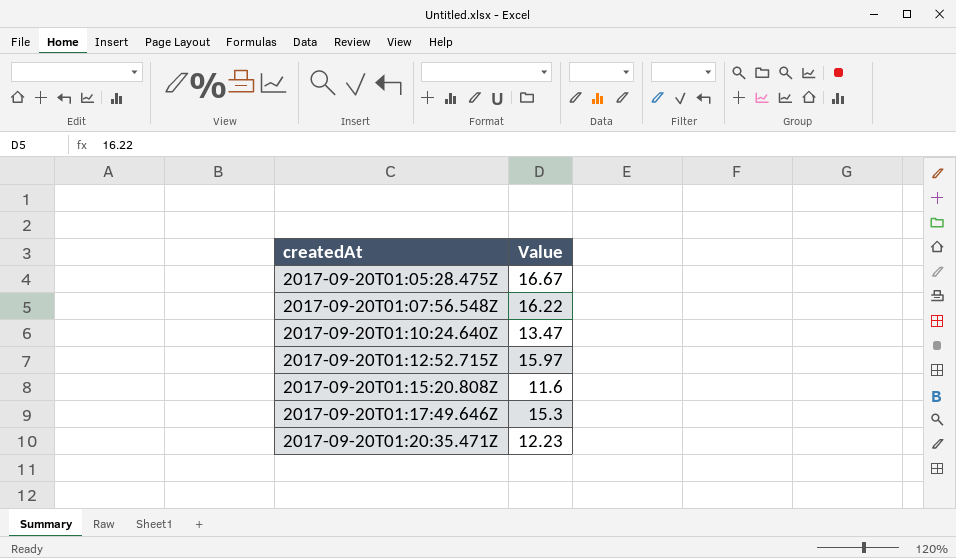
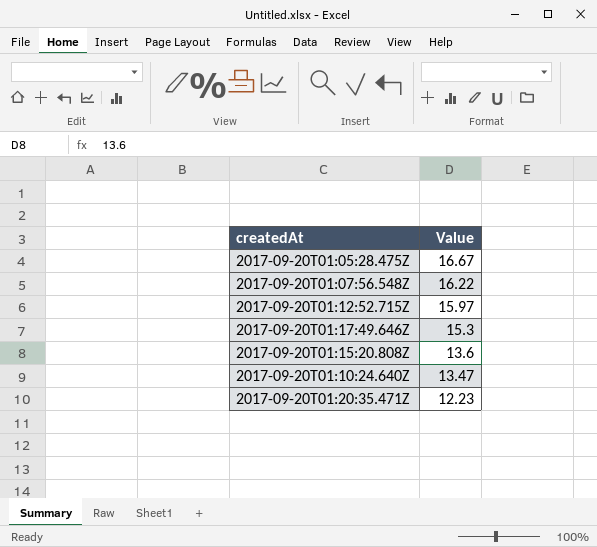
row order: createdAt ascending -> Value descending
2017-09-20T01:15:20.808Z | Value: 11.6 -> 13.6

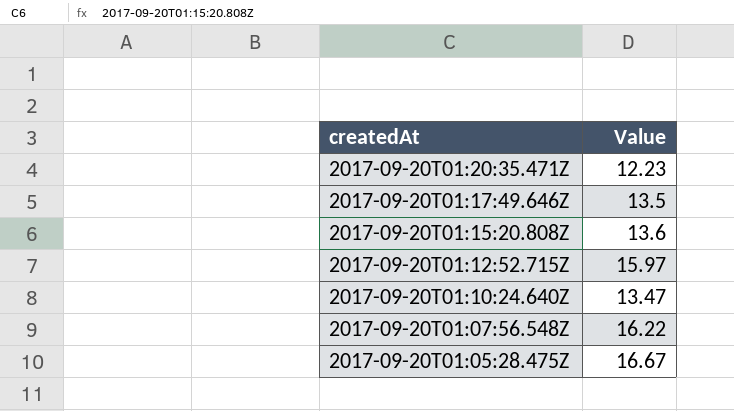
row order: Value descending -> createdAt descending
2017-09-20T01:17:49.646Z | Value: 15.3 -> 13.5

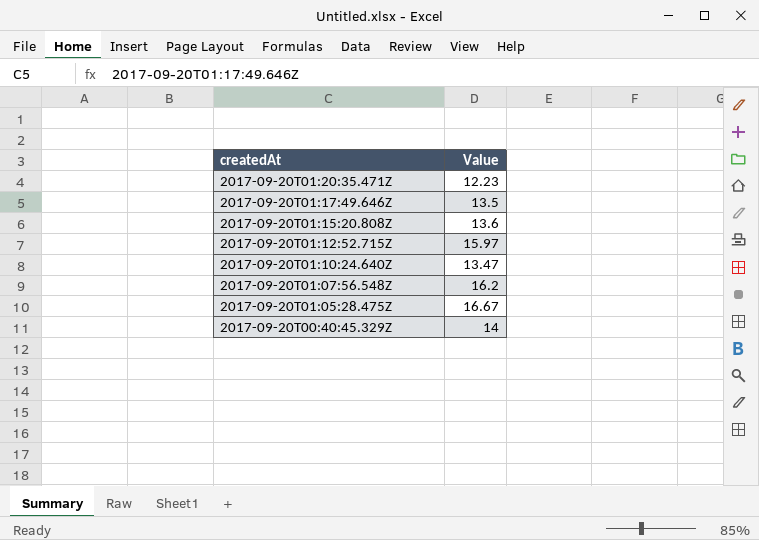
2017-09-20T01:07:56.548Z | Value: 16.22 -> 16.2
row 2017-09-20T00:40:45.329Z: none -> 14

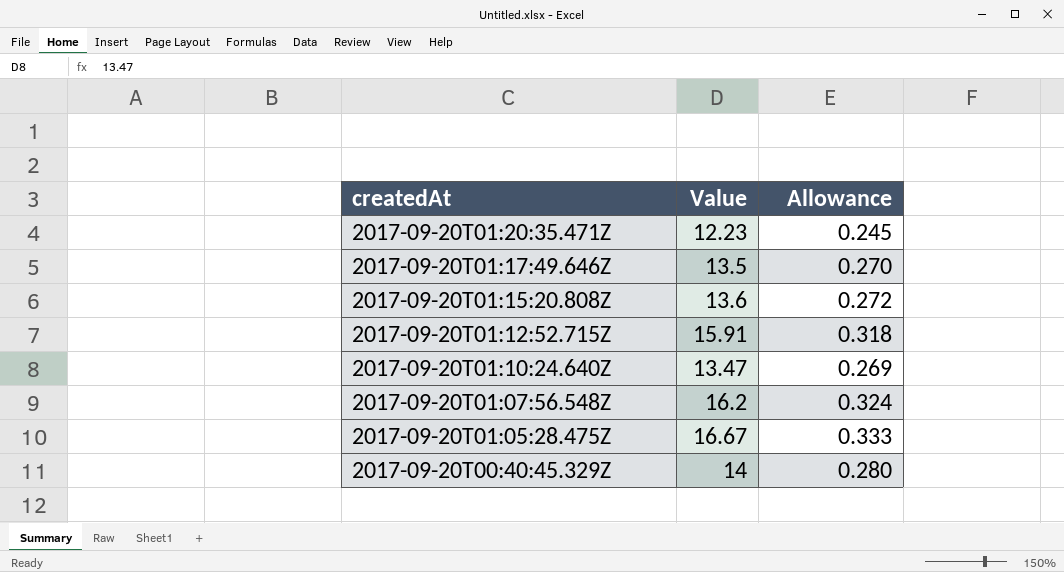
column Allowance | formula: none -> [Value] * 0.02
2017-09-20T01:12:52.715Z | Value: 15.97 -> 15.91

